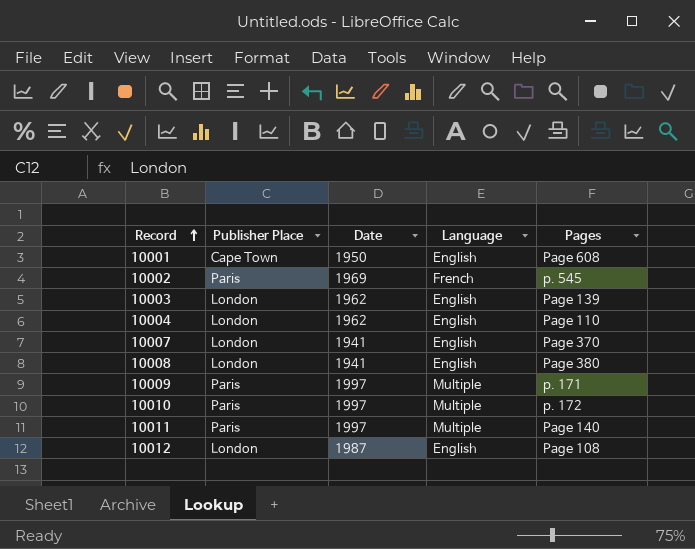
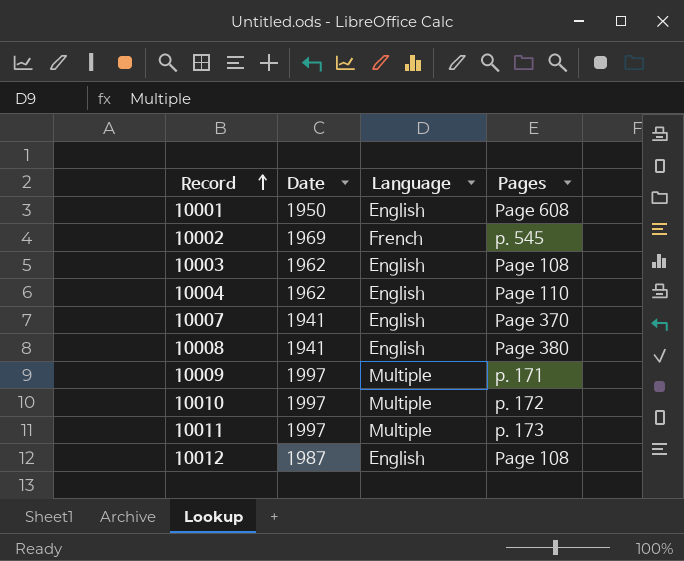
column Publisher Place | position: 2 -> none
10003 | Pages: Page 139 -> Page 108
10011 | Pages: Page 140 -> p. 173

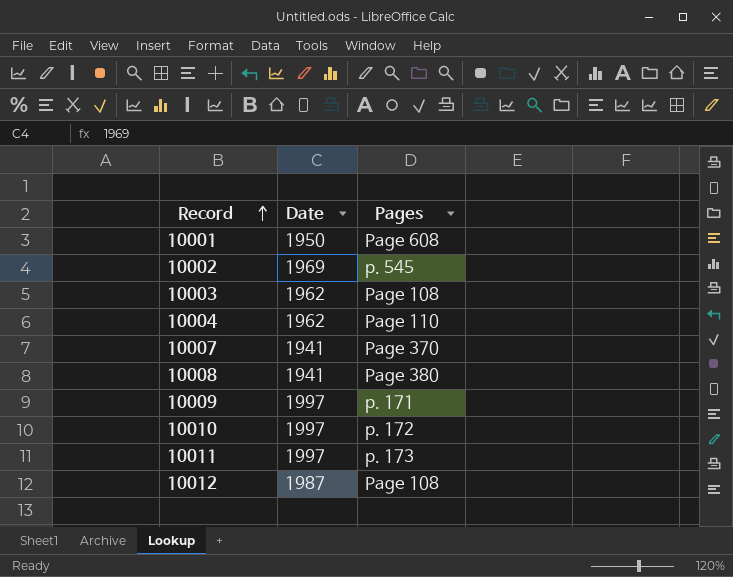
column Language | position: 3 -> none

